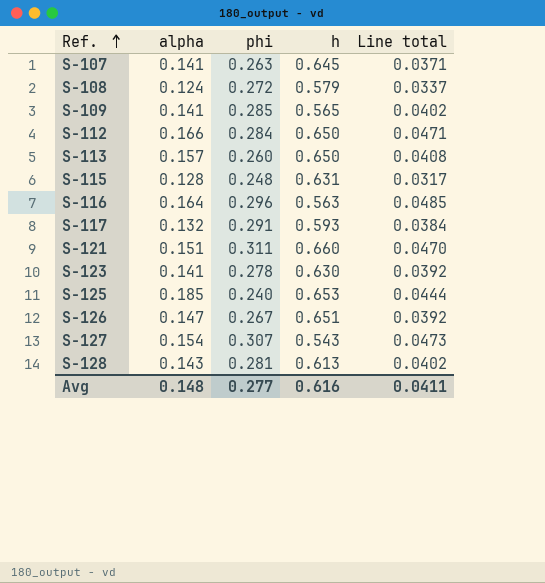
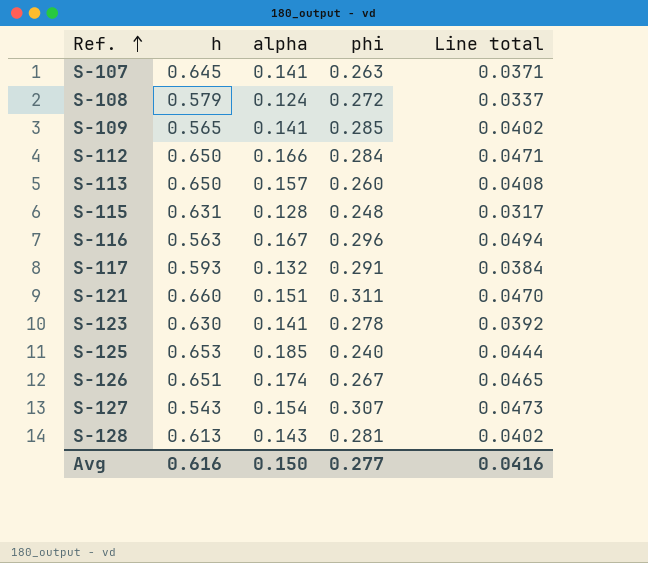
column h | position: 4 -> 2
S-116 | alpha: 0.164 -> 0.167
S-116 | Line total: 0.0485 -> 0.0494
S-126 | alpha: 0.147 -> 0.174
S-126 | Line total: 0.0392 -> 0.0465
Avg | alpha: 0.148 -> 0.150
Avg | Line total: 0.0411 -> 0.0416

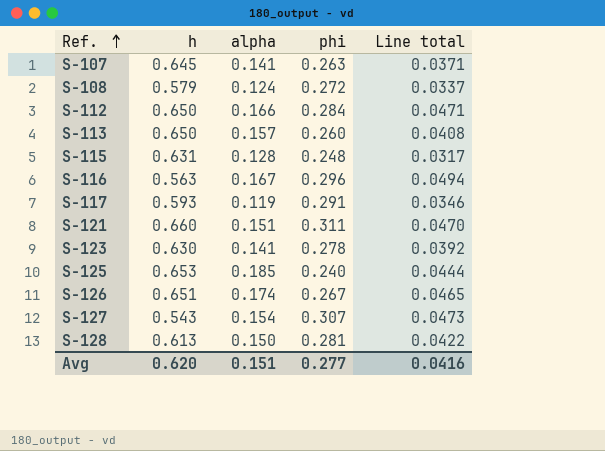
row S-109: 0.565 | 0.141 | 0.285 | 0.0402 -> none
S-117 | alpha: 0.132 -> 0.119
S-117 | Line total: 0.0384 -> 0.0346
S-128 | alpha: 0.143 -> 0.150
S-128 | Line total: 0.0402 -> 0.0422
Avg | h: 0.616 -> 0.620
Avg | alpha: 0.150 -> 0.151

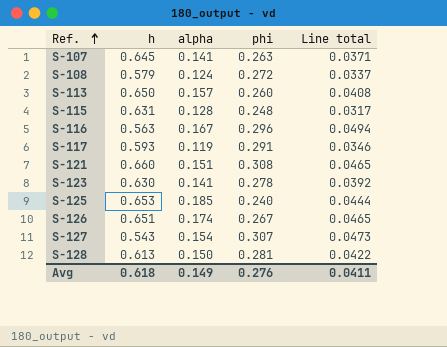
row S-112: 0.650 | 0.166 | 0.284 | 0.0471 -> none
S-121 | phi: 0.311 -> 0.308
S-121 | Line total: 0.0470 -> 0.0465
Avg | h: 0.620 -> 0.618
Avg | alpha: 0.151 -> 0.149
Avg | phi: 0.277 -> 0.276
Avg | Line total: 0.0416 -> 0.0411

